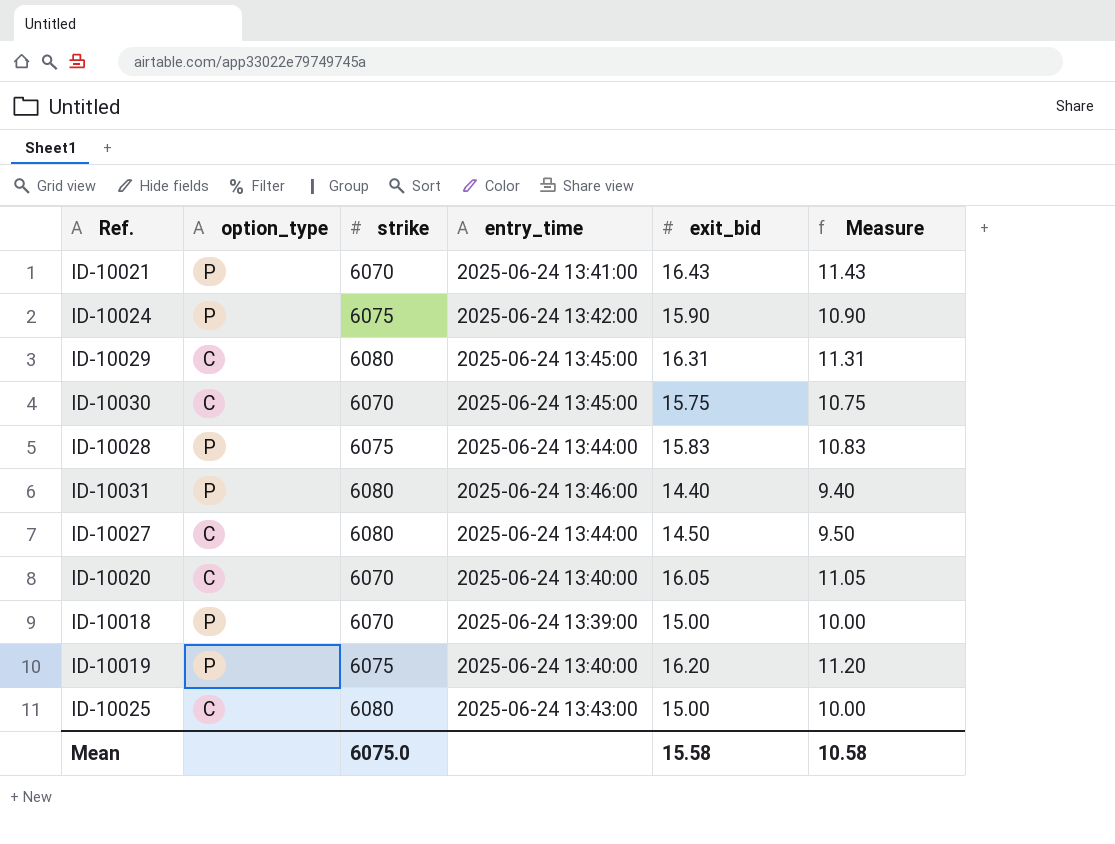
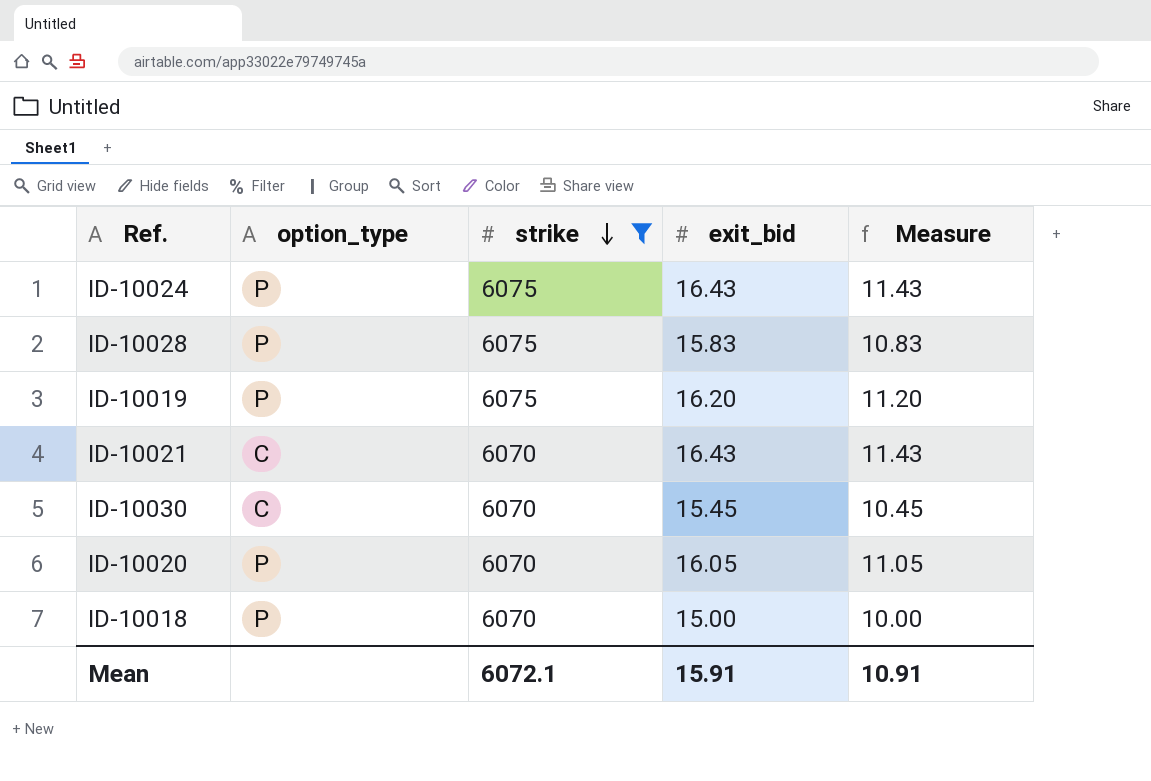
filter: none -> strike != 6080
row order: none -> strike descending
column entry_time | position: 4 -> none
ID-10024 | exit_bid: 15.90 -> 16.43
ID-10024 | Measure: 10.90 -> 11.43
ID-10021 | option_type: P -> C
ID-10030 | exit_bid: 15.75 -> 15.45
ID-10030 | Measure: 10.75 -> 10.45
ID-10020 | option_type: C -> P
Mean | strike: 6075.0 -> 6072.1
Mean | exit_bid: 15.58 -> 15.91
Mean | Measure: 10.58 -> 10.91

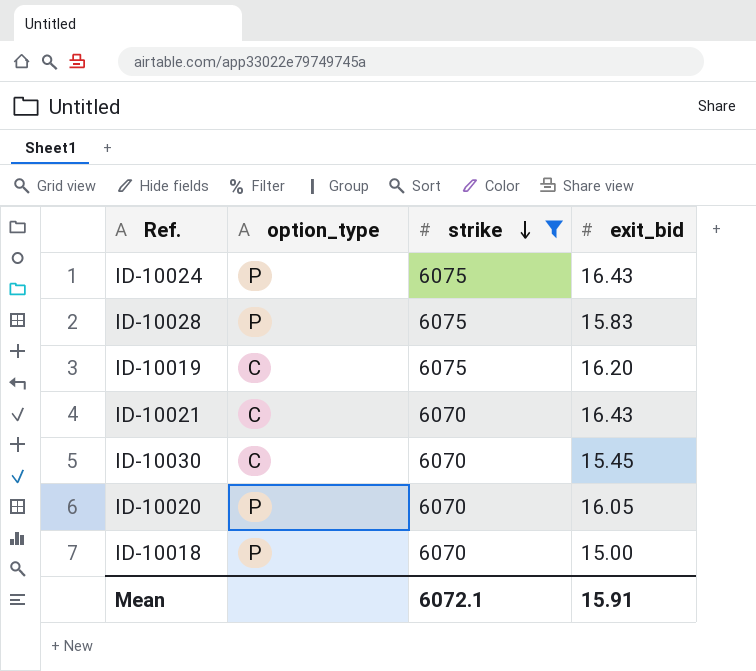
column Measure | formula: [exit_bid] - 5 -> none
ID-10019 | option_type: P -> C

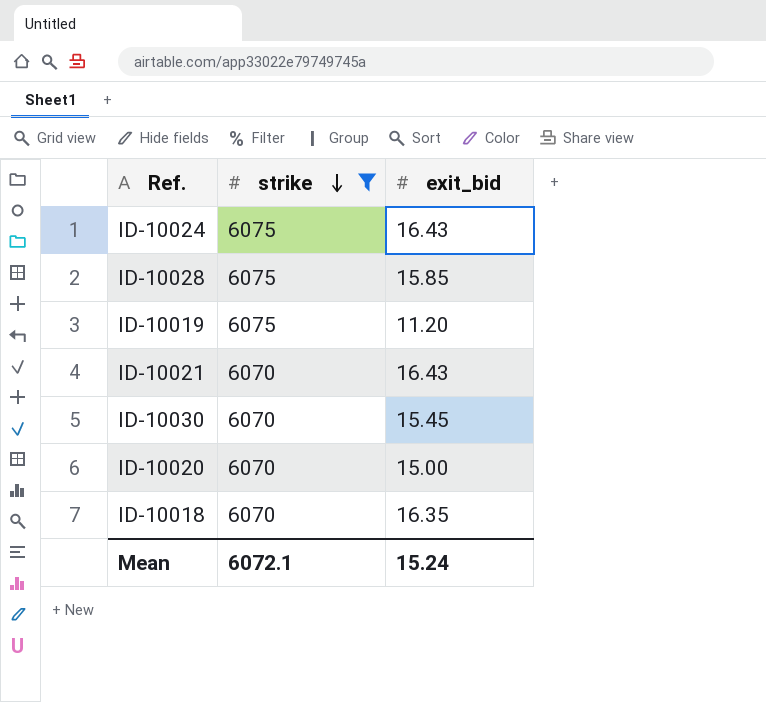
column option_type | position: 2 -> none
ID-10028 | exit_bid: 15.83 -> 15.85
ID-10019 | exit_bid: 16.20 -> 11.20
ID-10020 | exit_bid: 16.05 -> 15.00
ID-10018 | exit_bid: 15.00 -> 16.35
Mean | exit_bid: 15.91 -> 15.24

